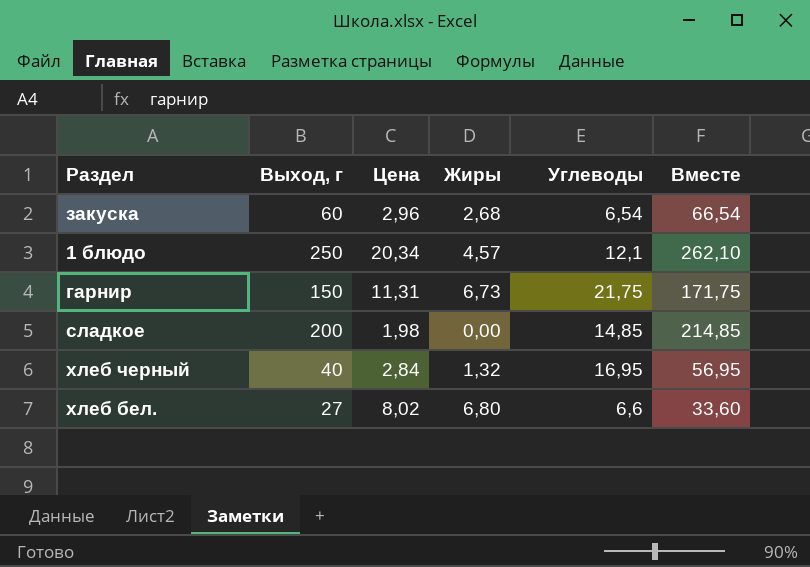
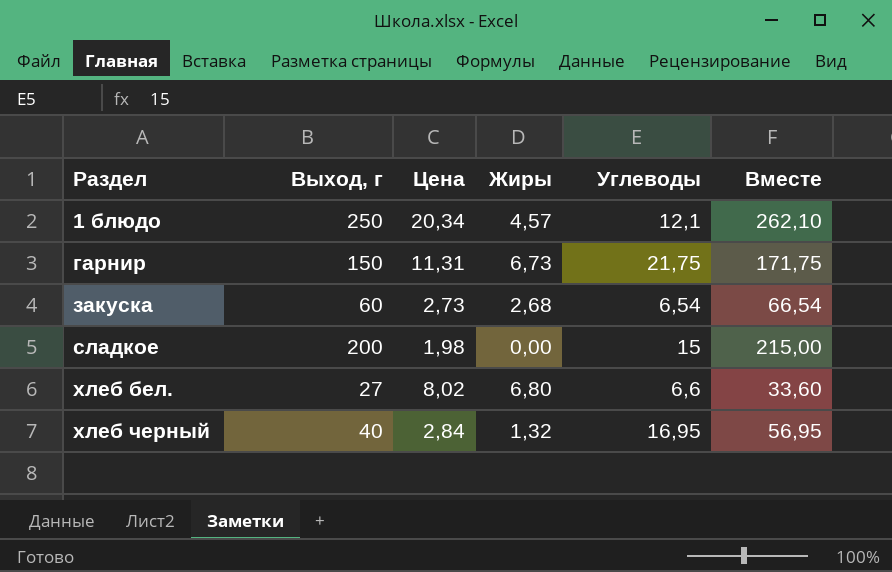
row order: none -> Раздел ascending
закуска | Цена: 2,96 -> 2,73
сладкое | Углеводы: 14,85 -> 15
сладкое | Вместе: 214,85 -> 215,00

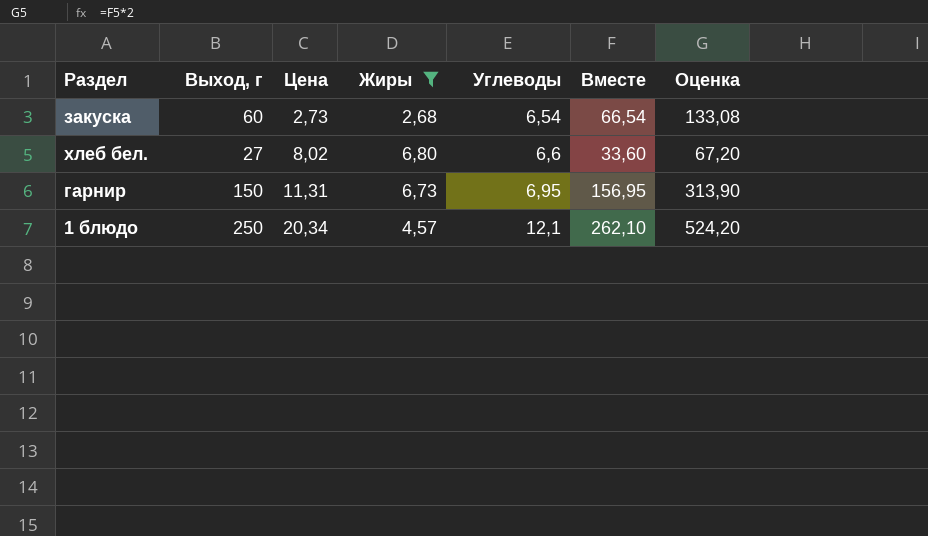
filter: none -> Жиры >= 2,68
row order: Раздел ascending -> Цена ascending
column Оценка | formula: none -> [Вместе] * 2
гарнир | Углеводы: 21,75 -> 6,95
гарнир | Вместе: 171,75 -> 156,95

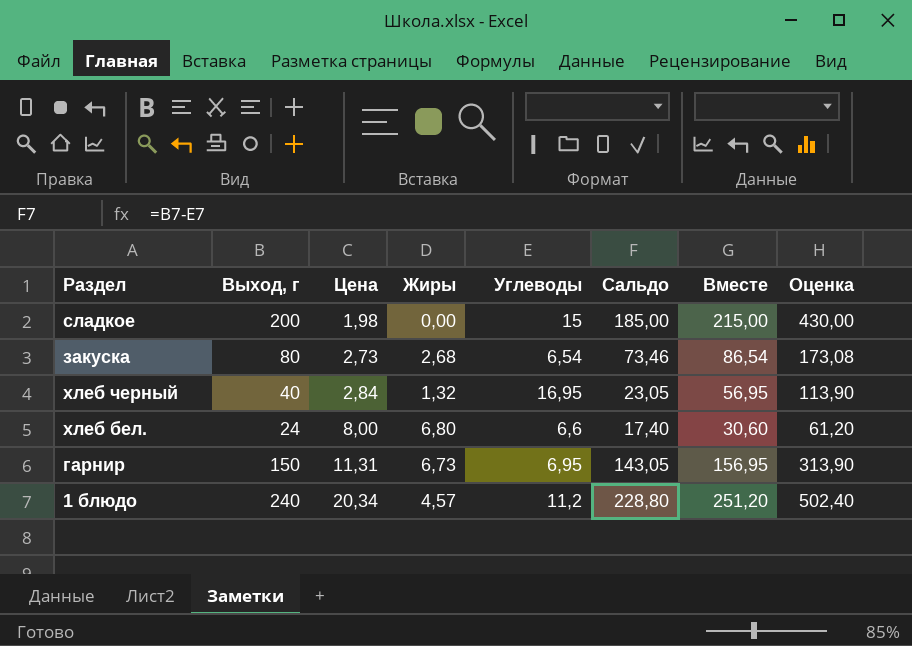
filter: Жиры >= 2,68 -> none
column Сальдо | formula: none -> [Выход, г] - [Углеводы]
закуска | Выход, г: 60 -> 80
закуска | Вместе: 66,54 -> 86,54
закуска | Оценка: 133,08 -> 173,08
хлеб бел. | Выход, г: 27 -> 24
хлеб бел. | Цена: 8,02 -> 8,00
хлеб бел. | Вместе: 33,60 -> 30,60
хлеб бел. | Оценка: 67,20 -> 61,20
1 блюдо | Выход, г: 250 -> 240
1 блюдо | Углеводы: 12,1 -> 11,2
1 блюдо | Вместе: 262,10 -> 251,20
1 блюдо | Оценка: 524,20 -> 502,40

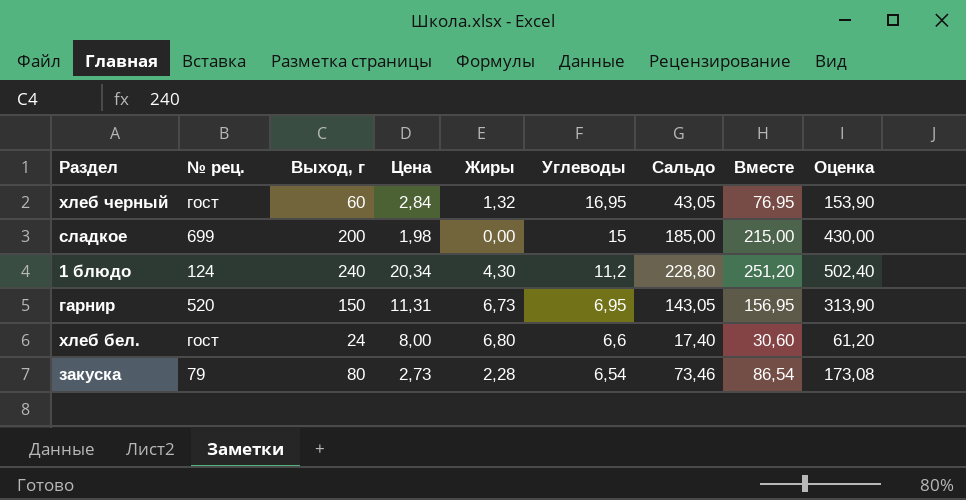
row order: Цена ascending -> Углеводы descending
column № рец. | position: none -> 2
хлеб черный | Выход, г: 40 -> 60
хлеб черный | Сальдо: 23,05 -> 43,05
хлеб черный | Вместе: 56,95 -> 76,95
хлеб черный | Оценка: 113,90 -> 153,90
1 блюдо | Жиры: 4,57 -> 4,30
закуска | Жиры: 2,68 -> 2,28

